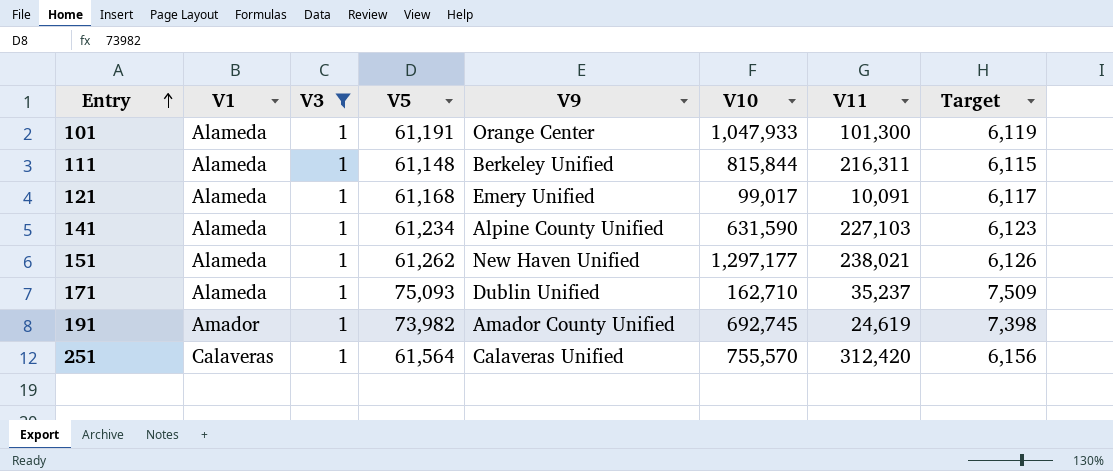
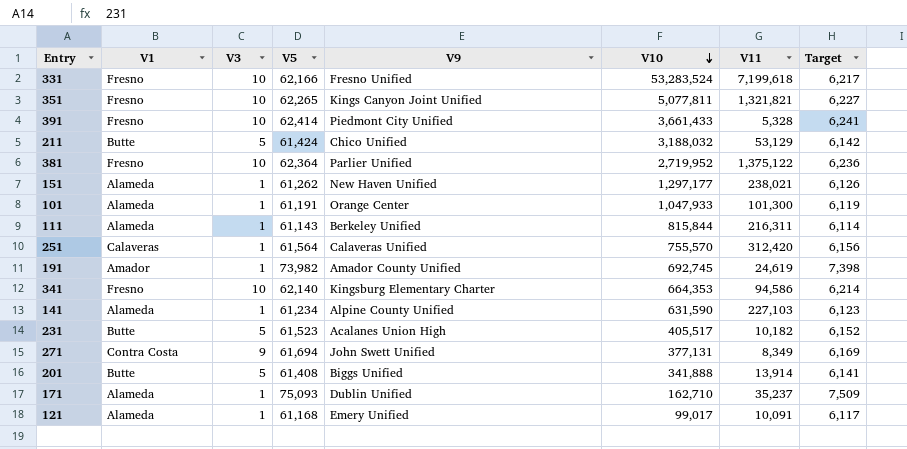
filter: V3 = 1 -> none
row order: Entry ascending -> V10 descending
111 | V5: 61,148 -> 61,143
111 | Target: 6,115 -> 6,114

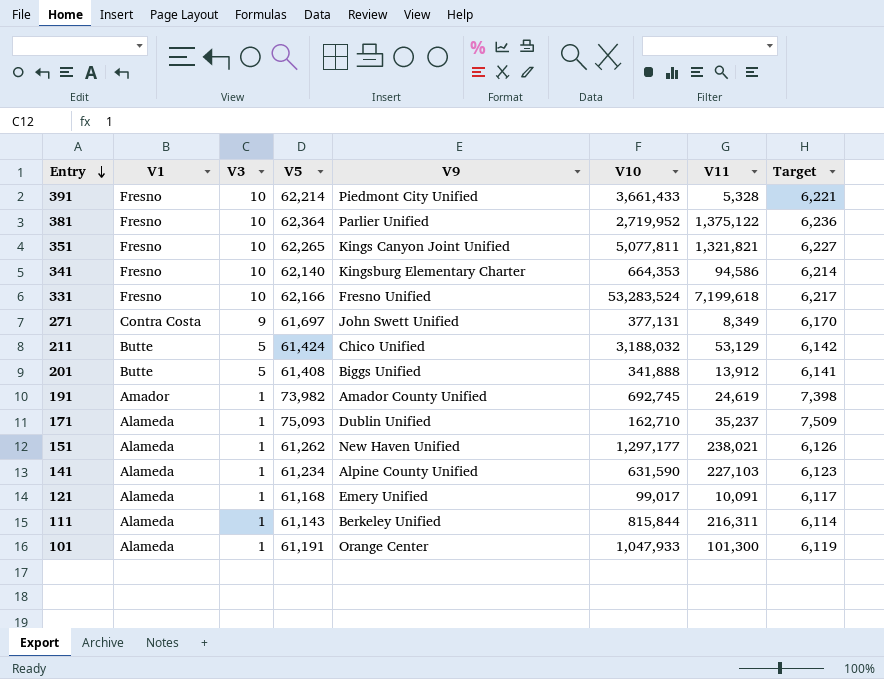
row order: V10 descending -> Entry descending
row 251: Calaveras | 1 | 61,564 | Calaveras Unified | 755,570 | 312,420 | 6,156 -> none
row 231: Butte | 5 | 61,523 | Acalanes Union High | 405,517 | 10,182 | 6,152 -> none
391 | V5: 62,414 -> 62,214
391 | Target: 6,241 -> 6,221
271 | V5: 61,694 -> 61,697
271 | Target: 6,169 -> 6,170
201 | V11: 13,914 -> 13,912

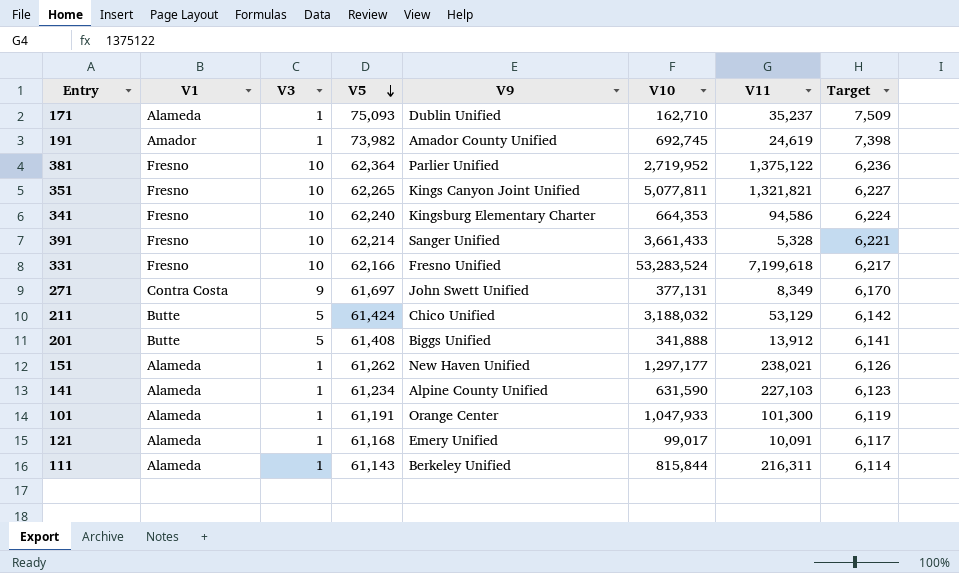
row order: Entry descending -> V5 descending
341 | V5: 62,140 -> 62,240
341 | Target: 6,214 -> 6,224
391 | V9: Piedmont City Unified -> Sanger Unified

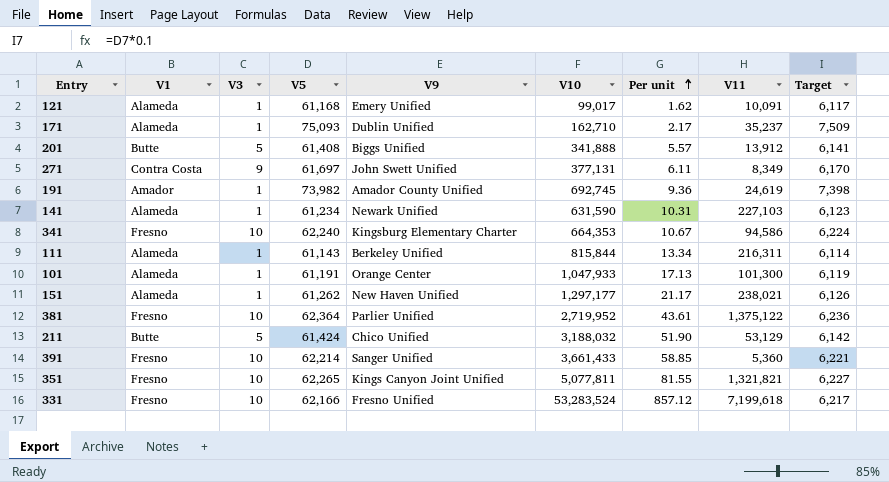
row order: V5 descending -> Per unit ascending
column Per unit | formula: none -> [V10] / [V5]
141 | V9: Alpine County Unified -> Newark Unified
391 | V11: 5,328 -> 5,360

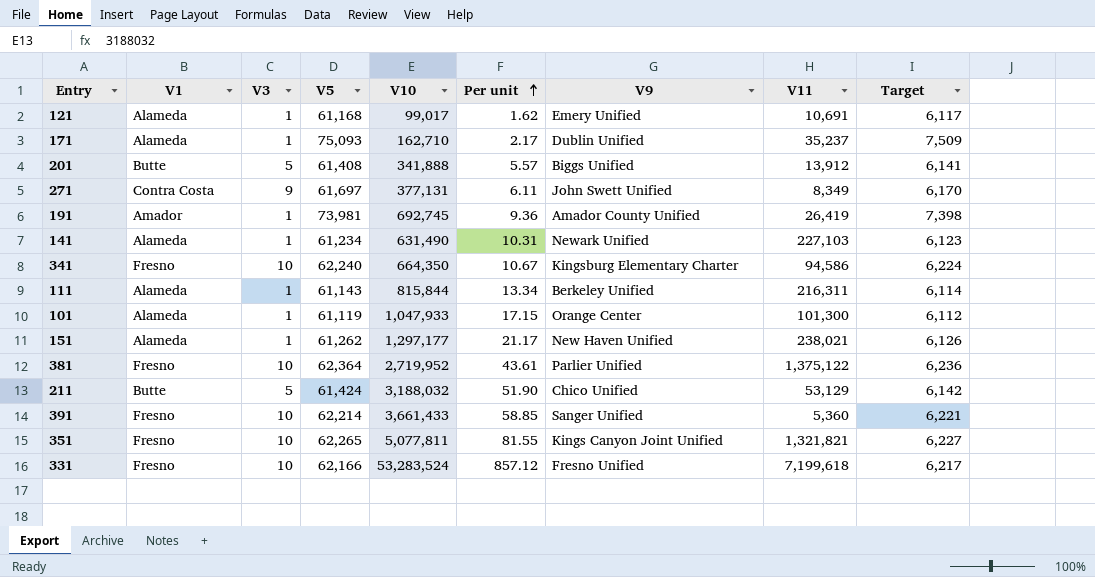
column V9 | position: 5 -> 7
121 | V11: 10,091 -> 10,691
191 | V5: 73,982 -> 73,981
191 | V11: 24,619 -> 26,419
141 | V10: 631,590 -> 631,490
341 | V10: 664,353 -> 664,350
101 | V5: 61,191 -> 61,119
101 | Per unit: 17.13 -> 17.15
101 | Target: 6,119 -> 6,112

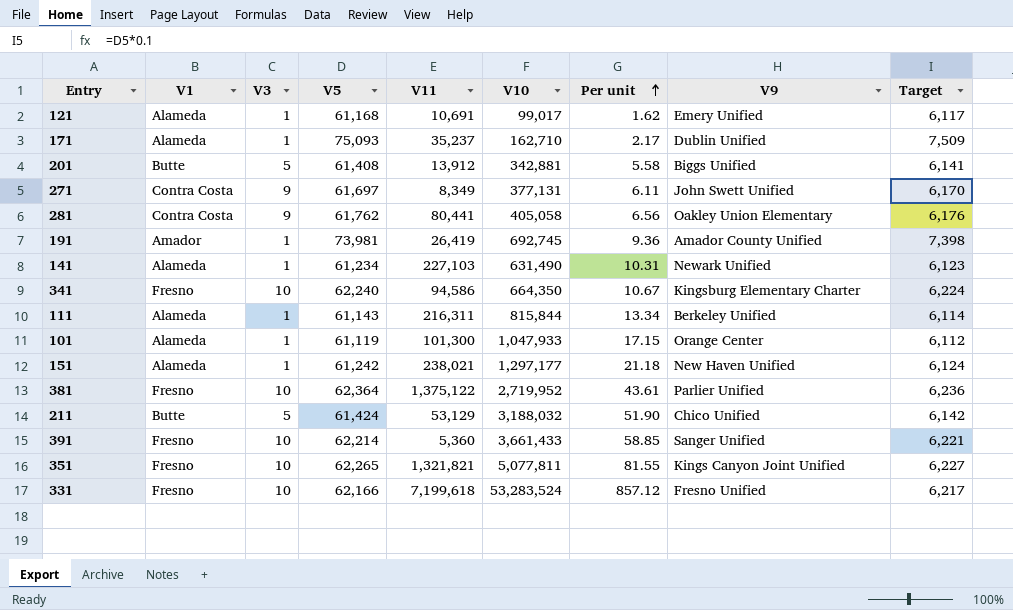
column V11 | position: 8 -> 5
201 | V10: 341,888 -> 342,881
201 | Per unit: 5.57 -> 5.58
row 281: none -> Contra Costa | 9 | 61,762 | 80,441 | 405,058 | 6.56 | Oakley Union Elementary | 6,176
151 | V5: 61,262 -> 61,242
151 | Per unit: 21.17 -> 21.18
151 | Target: 6,126 -> 6,124

